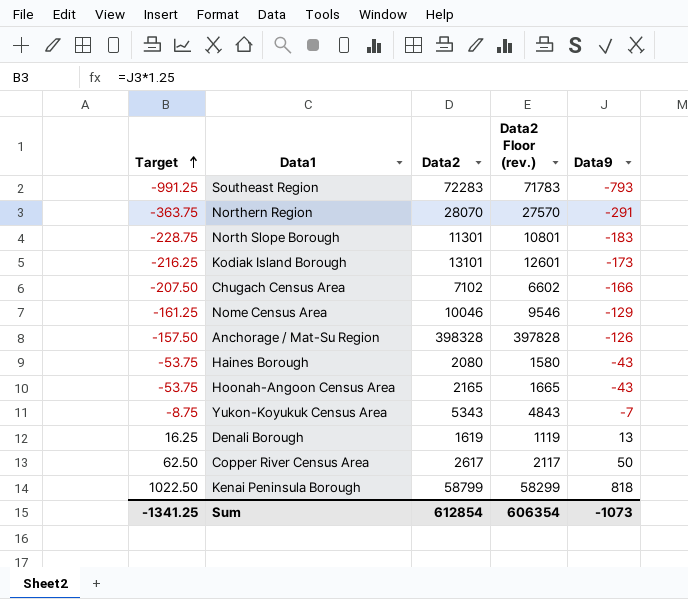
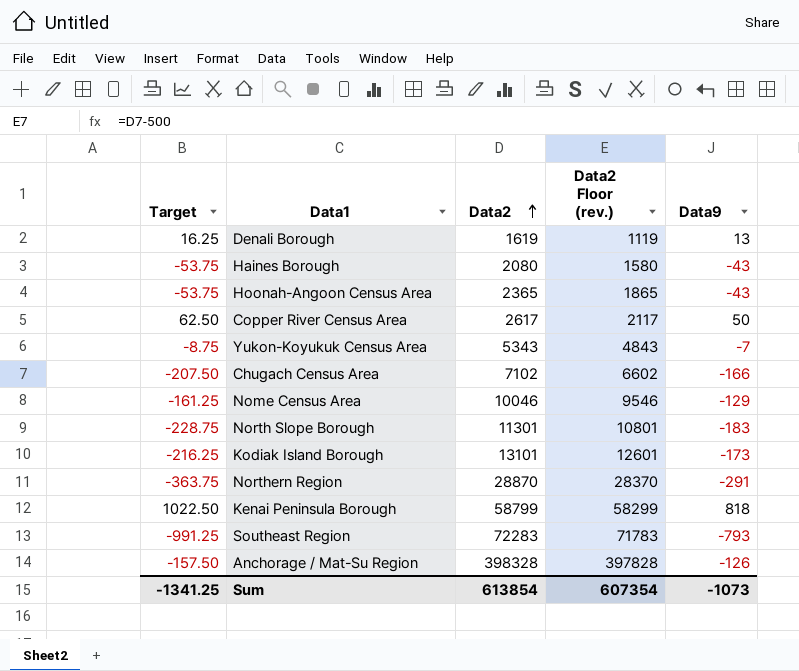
row order: Target ascending -> Data2 ascending
Hoonah-Angoon Census Area | Data2: 2165 -> 2365
Hoonah-Angoon Census Area | Data2 Floor (rev.): 1665 -> 1865
Northern Region | Data2: 28070 -> 28870
Northern Region | Data2 Floor (rev.): 27570 -> 28370
Sum | Data2: 612854 -> 613854
Sum | Data2 Floor (rev.): 606354 -> 607354

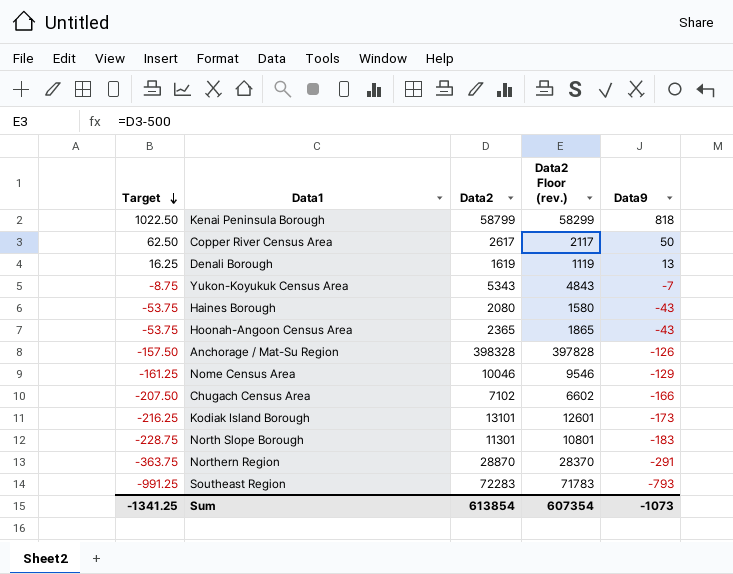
row order: Data2 ascending -> Target descending

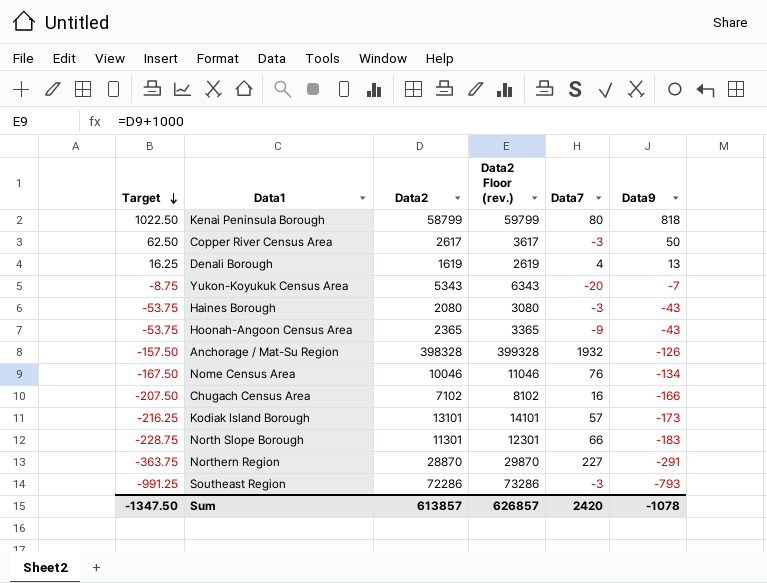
column Data2 Floor (rev.) | formula: [Data2] - 500 -> [Data2] + 1000
column Data7 | position: none -> 5
Nome Census Area | Target: -161.25 -> -167.50
Nome Census Area | Data9: -129 -> -134
Southeast Region | Data2: 72283 -> 72286
Sum | Target: -1341.25 -> -1347.50
Sum | Data2: 613854 -> 613857
Sum | Data2 Floor (rev.): 607354 -> 626857
Sum | Data9: -1073 -> -1078

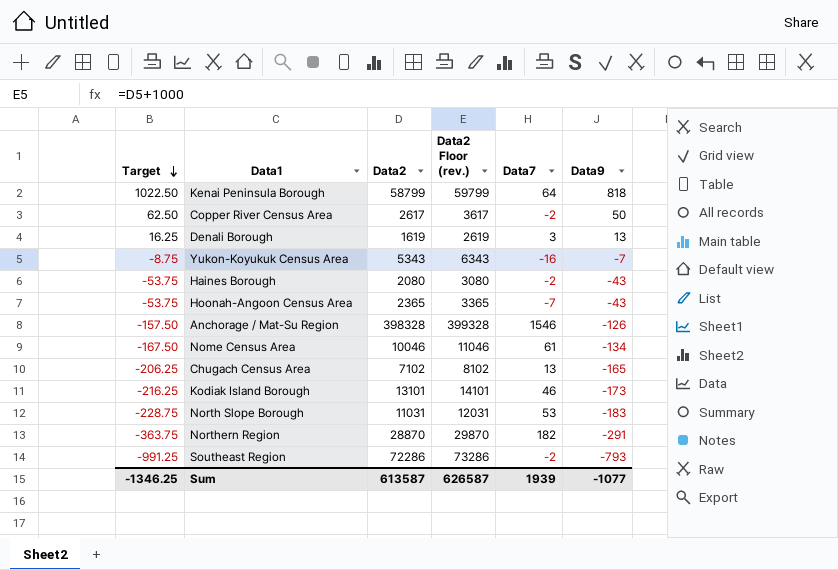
Kenai Peninsula Borough | Data7: 80 -> 64
Copper River Census Area | Data7: -3 -> -2
Denali Borough | Data7: 4 -> 3
Yukon-Koyukuk Census Area | Data7: -20 -> -16
Haines Borough | Data7: -3 -> -2
Hoonah-Angoon Census Area | Data7: -9 -> -7
Anchorage / Mat-Su Region | Data7: 1932 -> 1546
Nome Census Area | Data7: 76 -> 61
Chugach Census Area | Target: -207.50 -> -206.25
Chugach Census Area | Data7: 16 -> 13
Chugach Census Area | Data9: -166 -> -165
Kodiak Island Borough | Data7: 57 -> 46
North Slope Borough | Data2: 11301 -> 11031
North Slope Borough | Data2 Floor (rev.): 12301 -> 12031
North Slope Borough | Data7: 66 -> 53
Northern Region | Data7: 227 -> 182
Southeast Region | Data7: -3 -> -2
Sum | Target: -1347.50 -> -1346.25
Sum | Data2: 613857 -> 613587
Sum | Data2 Floor (rev.): 626857 -> 626587
Sum | Data7: 2420 -> 1939
Sum | Data9: -1078 -> -1077

